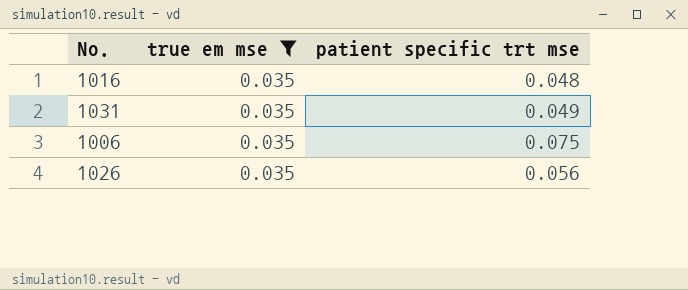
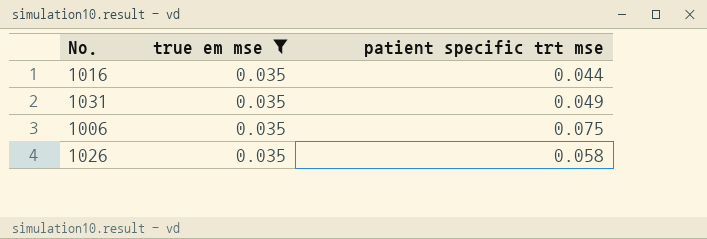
1016 | patient specific trt mse: 0.048 -> 0.044
1026 | patient specific trt mse: 0.056 -> 0.058

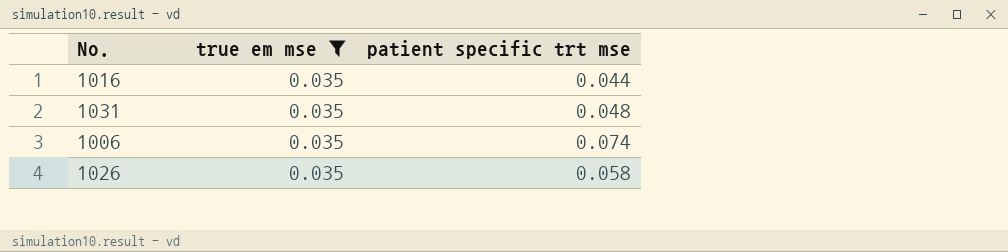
1031 | patient specific trt mse: 0.049 -> 0.048
1006 | patient specific trt mse: 0.075 -> 0.074

